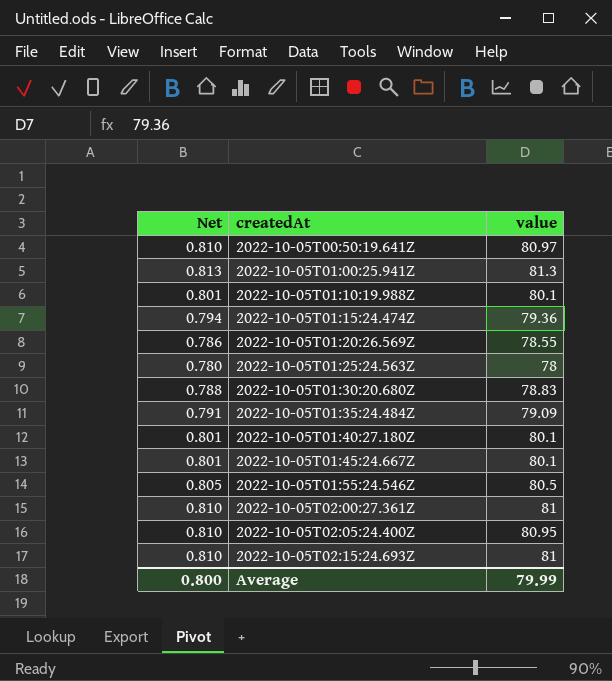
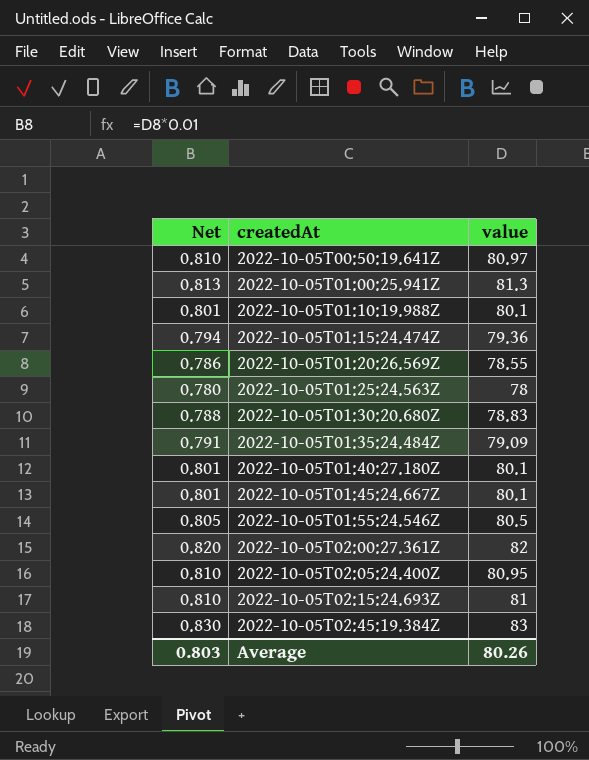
2022-10-05T02:00:27.361Z | Net: 0.810 -> 0.820
2022-10-05T02:00:27.361Z | value: 81 -> 82
row 2022-10-05T02:45:19.384Z: none -> 0.830 | 83
Average | Net: 0.800 -> 0.803
Average | value: 79.99 -> 80.26

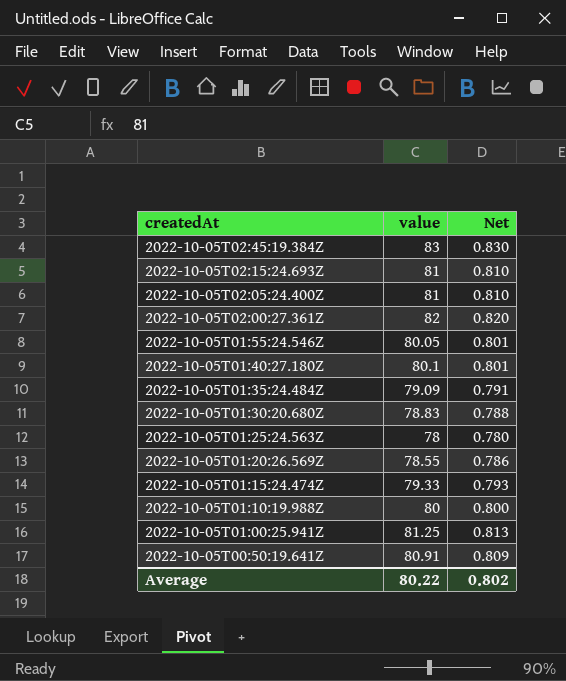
row order: createdAt ascending -> createdAt descending
column Net | position: 1 -> 3
row 2022-10-05T01:45:24.667Z: 0.801 | 80.1 -> none
2022-10-05T02:05:24.400Z | value: 80.95 -> 81
2022-10-05T01:55:24.546Z | value: 80.5 -> 80.05
2022-10-05T01:55:24.546Z | Net: 0.805 -> 0.801
2022-10-05T01:15:24.474Z | value: 79.36 -> 79.33
2022-10-05T01:15:24.474Z | Net: 0.794 -> 0.793
2022-10-05T01:10:19.988Z | value: 80.1 -> 80
2022-10-05T01:10:19.988Z | Net: 0.801 -> 0.800
2022-10-05T01:00:25.941Z | value: 81.3 -> 81.25
2022-10-05T00:50:19.641Z | value: 80.97 -> 80.91
2022-10-05T00:50:19.641Z | Net: 0.810 -> 0.809
Average | value: 80.26 -> 80.22
Average | Net: 0.803 -> 0.802

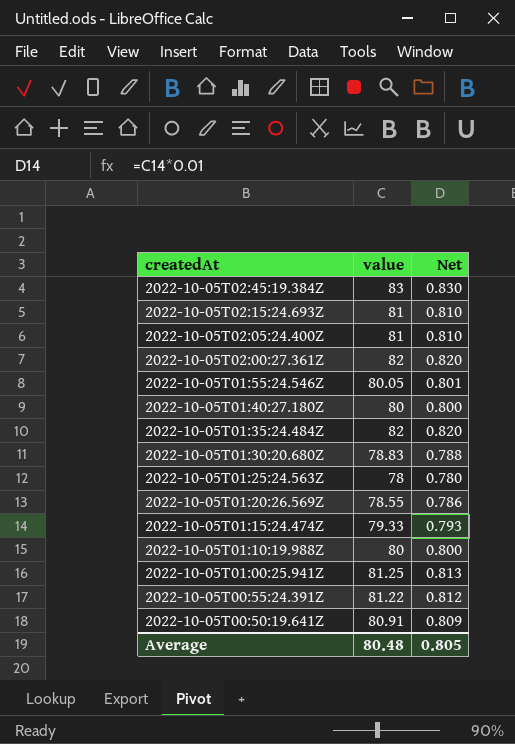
2022-10-05T01:40:27.180Z | value: 80.1 -> 80
2022-10-05T01:40:27.180Z | Net: 0.801 -> 0.800
2022-10-05T01:35:24.484Z | value: 79.09 -> 82
2022-10-05T01:35:24.484Z | Net: 0.791 -> 0.820
row 2022-10-05T00:55:24.391Z: none -> 81.22 | 0.812
Average | value: 80.22 -> 80.48
Average | Net: 0.802 -> 0.805

